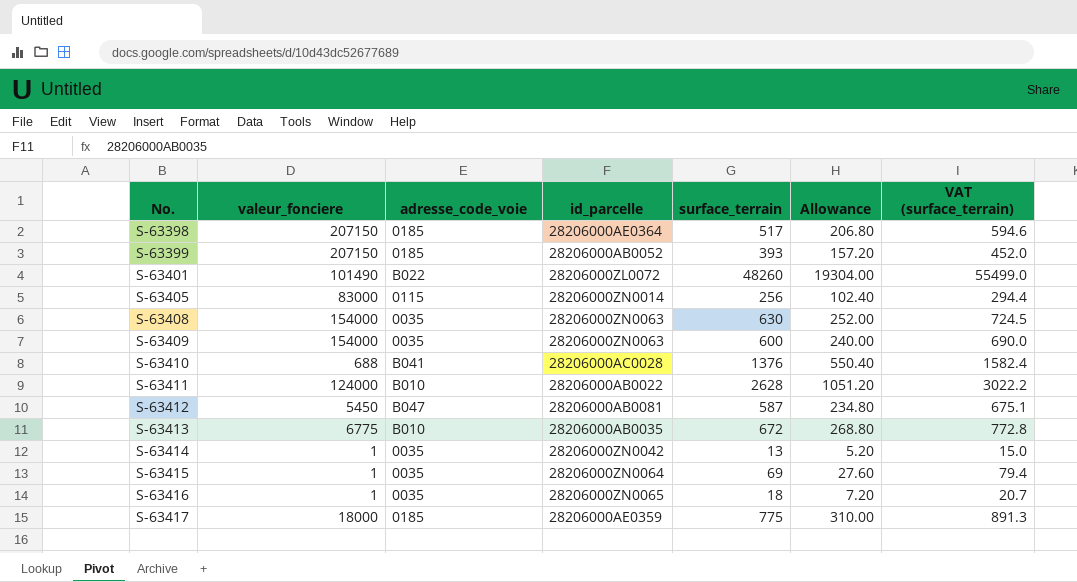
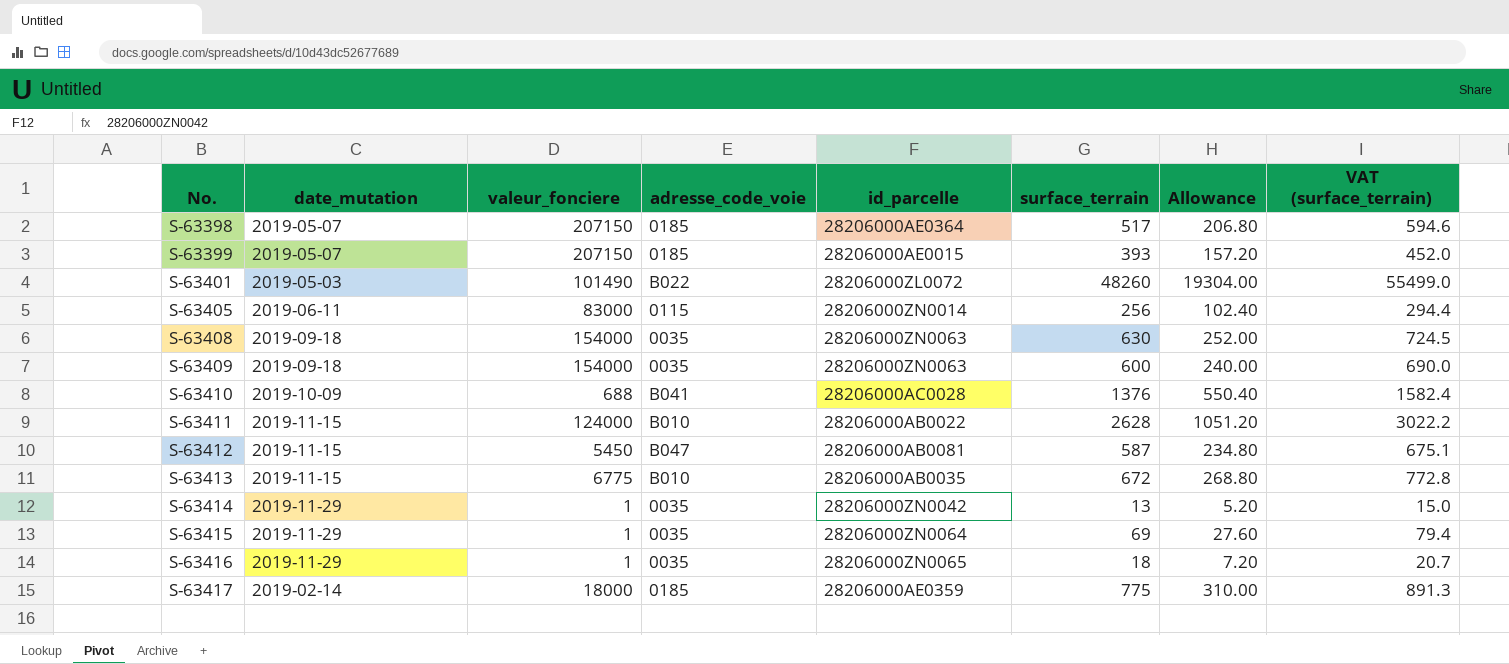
column date_mutation | position: none -> 2
S-63399 | id_parcelle: 28206000AB0052 -> 28206000AE0015

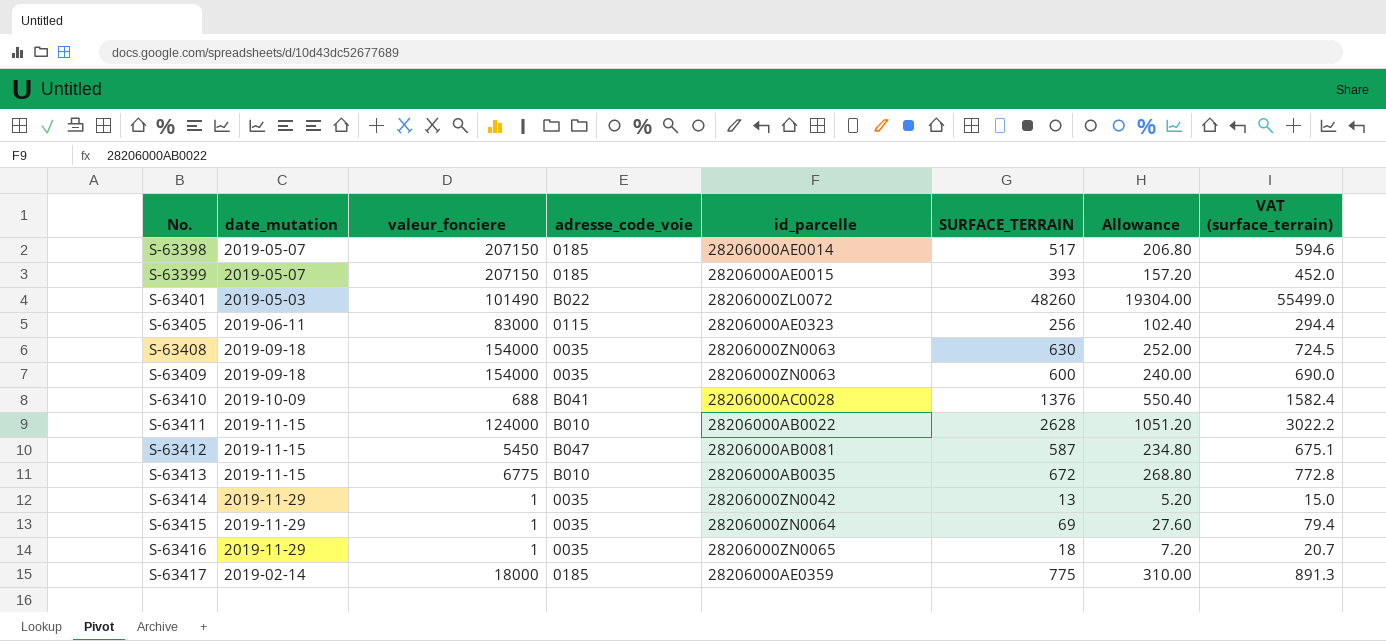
column name: surface_terrain -> SURFACE_TERRAIN
S-63398 | id_parcelle: 28206000AE0364 -> 28206000AE0014
S-63405 | id_parcelle: 28206000ZN0014 -> 28206000AE0323

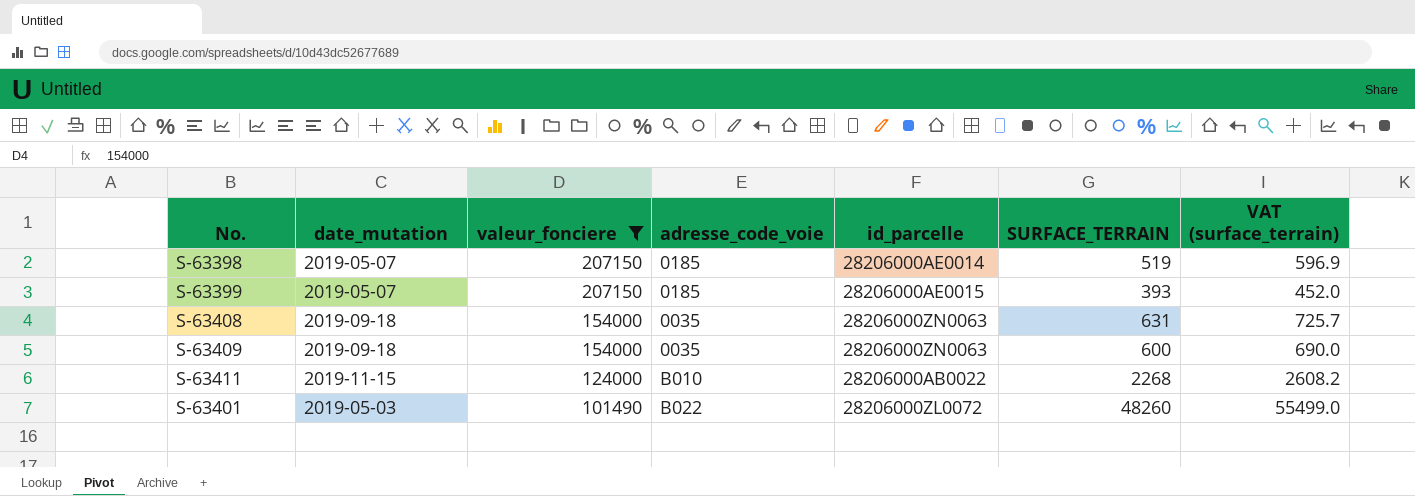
filter: none -> valeur_fonciere >= 101490
row order: No. ascending -> valeur_fonciere descending
column Allowance | formula: [SURFACE_TERRAIN] * 0.4 -> none
S-63398 | SURFACE_TERRAIN: 517 -> 519
S-63398 | VAT (surface_terrain): 594.6 -> 596.9
S-63408 | SURFACE_TERRAIN: 630 -> 631
S-63408 | VAT (surface_terrain): 724.5 -> 725.7
S-63411 | SURFACE_TERRAIN: 2628 -> 2268
S-63411 | VAT (surface_terrain): 3022.2 -> 2608.2

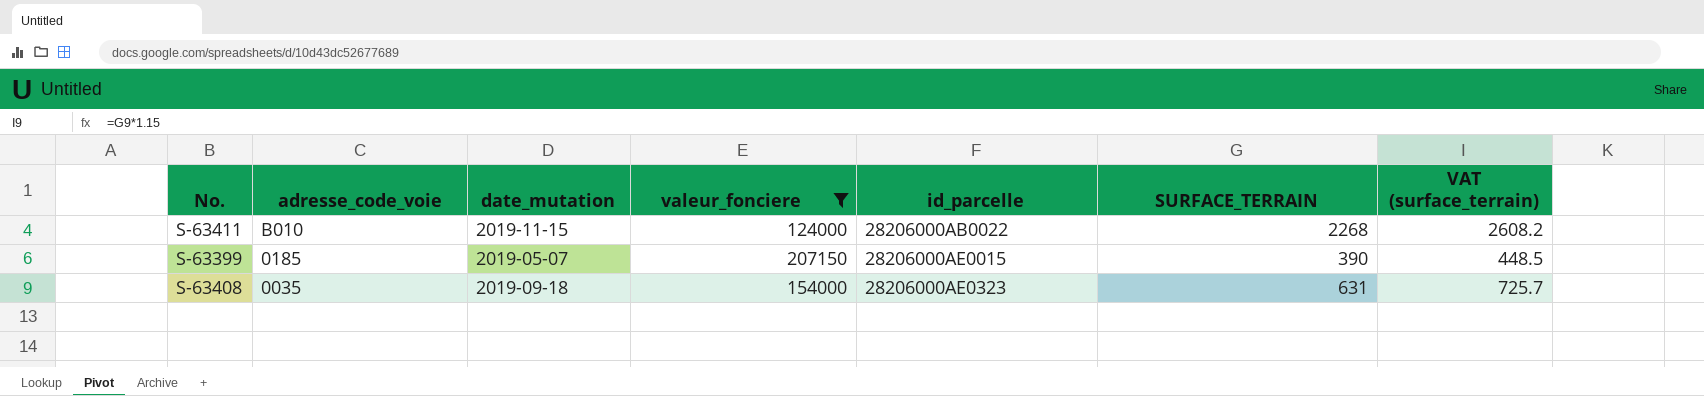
row order: valeur_fonciere descending -> adresse_code_voie descending
column adresse_code_voie | position: 4 -> 2
row S-63398: 2019-05-07 | 207150 | 0185 | 28206000AE0014 | 519 | 596.9 -> none
row S-63409: 2019-09-18 | 154000 | 0035 | 28206000ZN0063 | 600 | 690.0 -> none
row S-63401: 2019-05-03 | 101490 | B022 | 28206000ZL0072 | 48260 | 55499.0 -> none
S-63399 | SURFACE_TERRAIN: 393 -> 390
S-63399 | VAT (surface_terrain): 452.0 -> 448.5
S-63408 | id_parcelle: 28206000ZN0063 -> 28206000AE0323

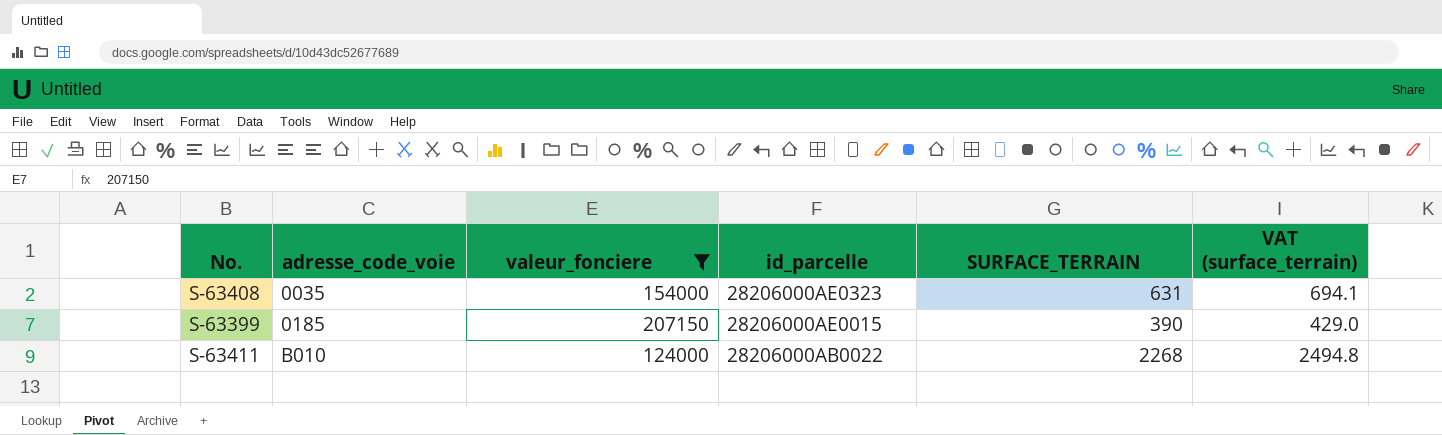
row order: adresse_code_voie descending -> adresse_code_voie ascending
column date_mutation | position: 3 -> none
column VAT (surface_terrain) | formula: [SURFACE_TERRAIN] * 1.15 -> [SURFACE_TERRAIN] * 1.1

